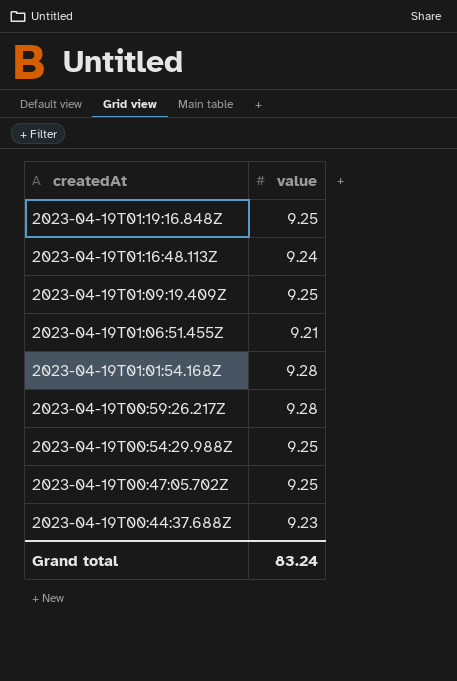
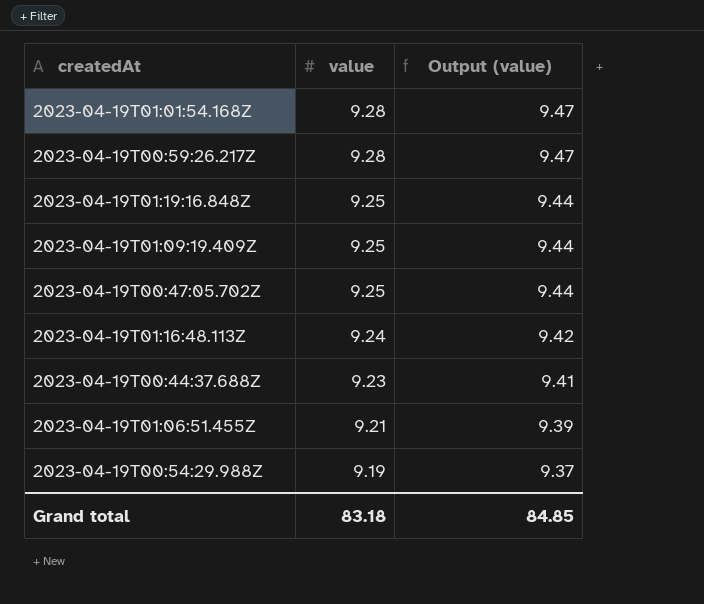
row order: createdAt descending -> value descending
column Output (value) | formula: none -> [value] * 1.02
2023-04-19T00:54:29.988Z | value: 9.25 -> 9.19
Grand total | value: 83.24 -> 83.18

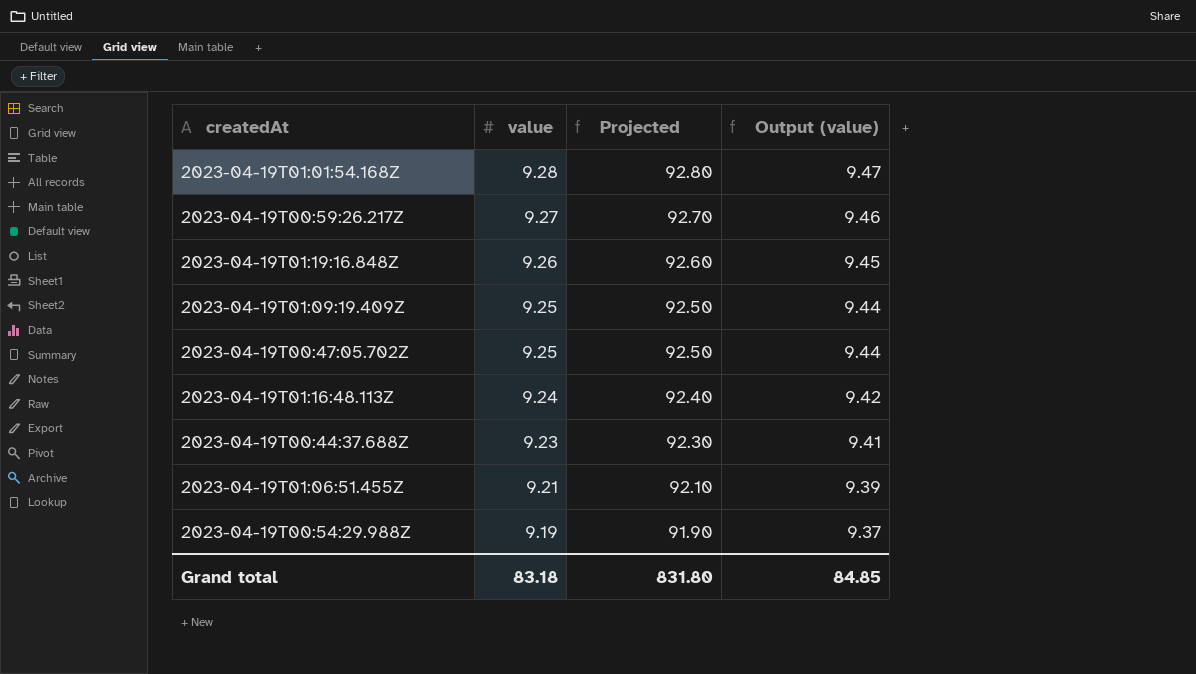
column Projected | formula: none -> [value] * 10
2023-04-19T00:59:26.217Z | value: 9.28 -> 9.27
2023-04-19T00:59:26.217Z | Output (value): 9.47 -> 9.46
2023-04-19T01:19:16.848Z | value: 9.25 -> 9.26
2023-04-19T01:19:16.848Z | Output (value): 9.44 -> 9.45

